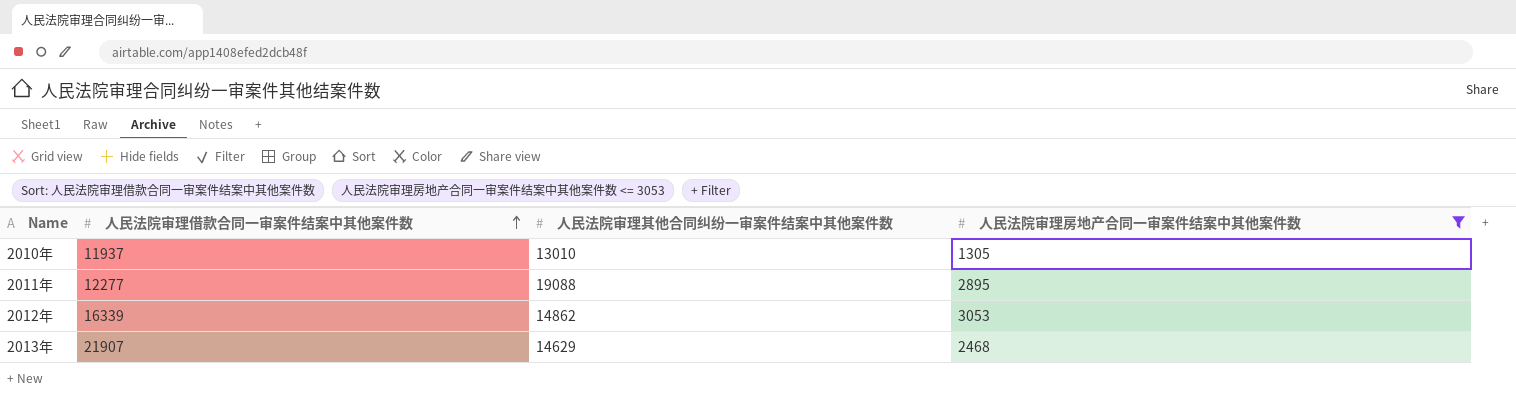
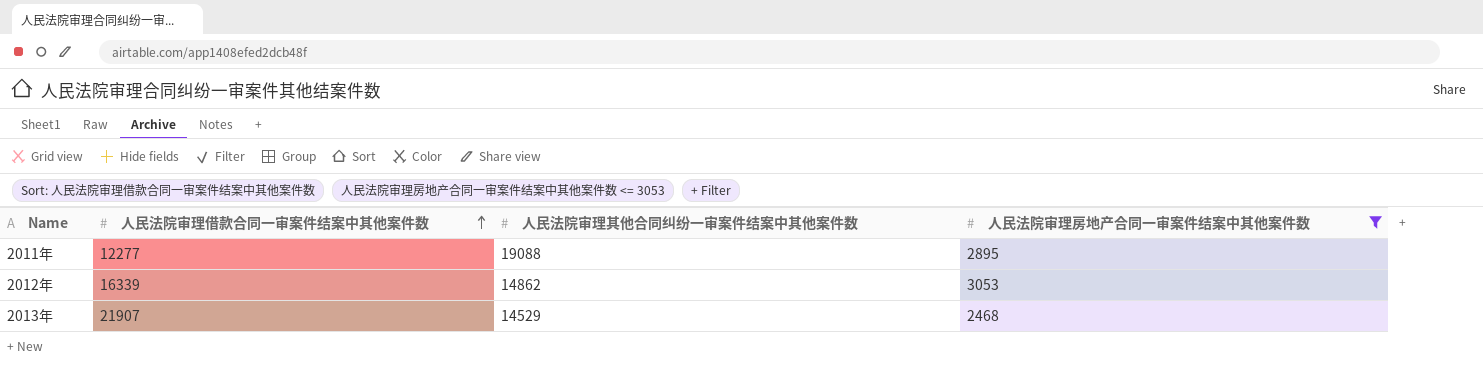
row 2010年: 11937 | 13010 | 1305 -> none
2013年 | 人民法院审理其他合同纠纷一审案件结案中其他案件数: 14629 -> 14529

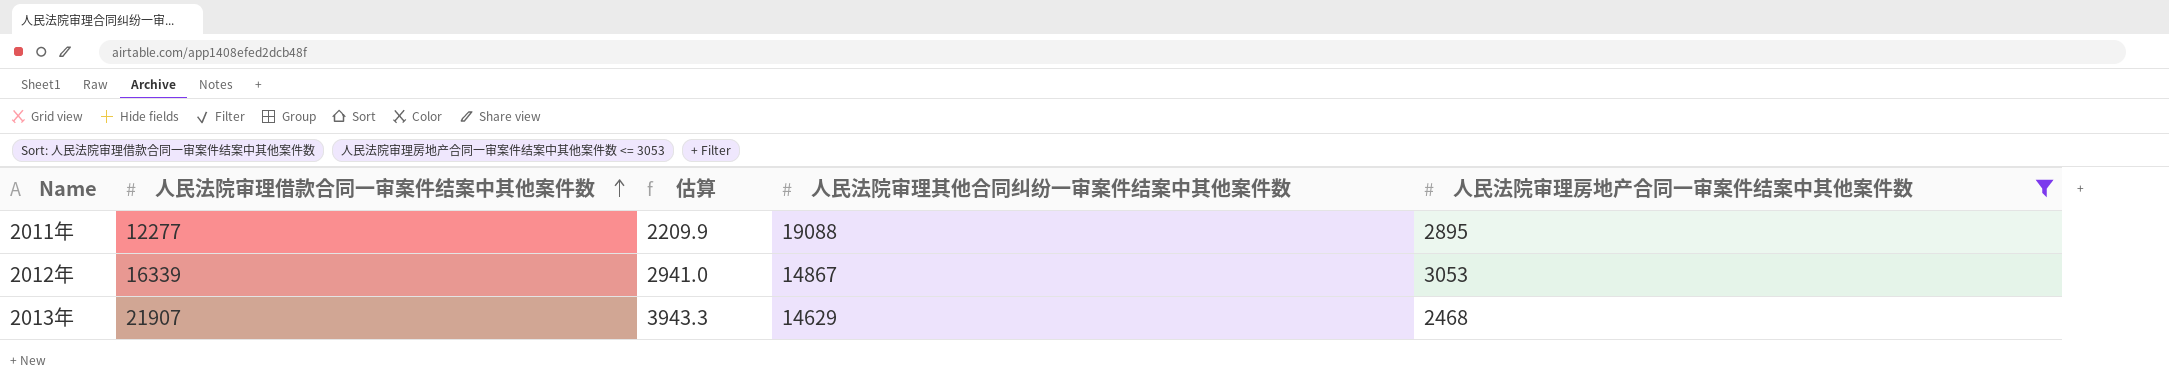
column 估算 | formula: none -> [人民法院审理借款合同一审案件结案中其他案件数] * 0.18
2012年 | 人民法院审理其他合同纠纷一审案件结案中其他案件数: 14862 -> 14867
2013年 | 人民法院审理其他合同纠纷一审案件结案中其他案件数: 14529 -> 14629

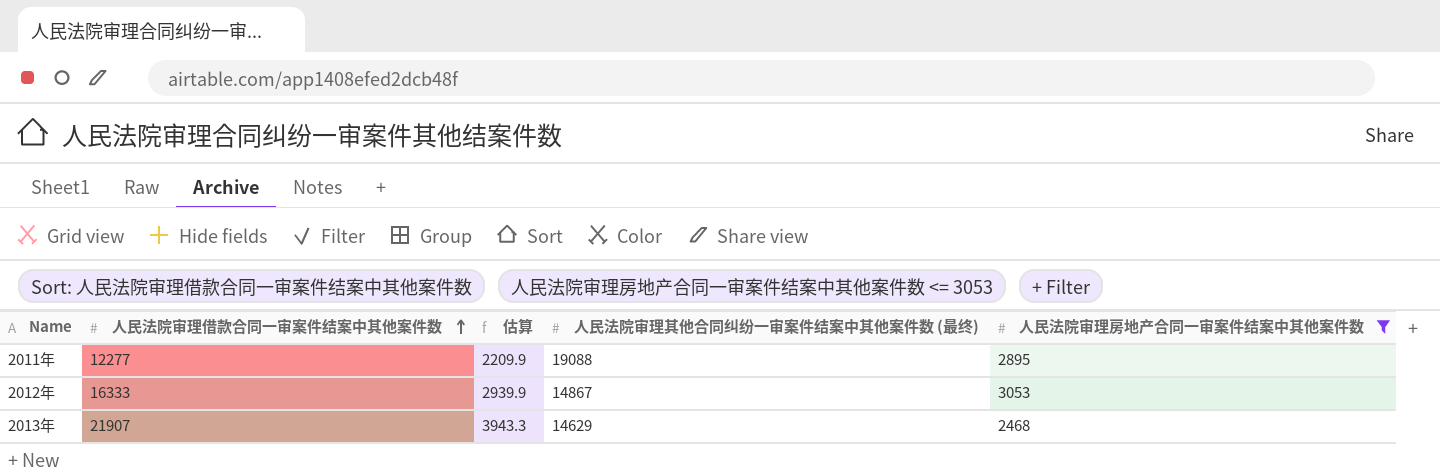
column name: 人民法院审理其他合同纠纷一审案件结案中其他案件数 -> 人民法院审理其他合同纠纷一审案件结案中其他案件数 (最终)
2012年 | 人民法院审理借款合同一审案件结案中其他案件数: 16339 -> 16333
2012年 | 估算: 2941.0 -> 2939.9

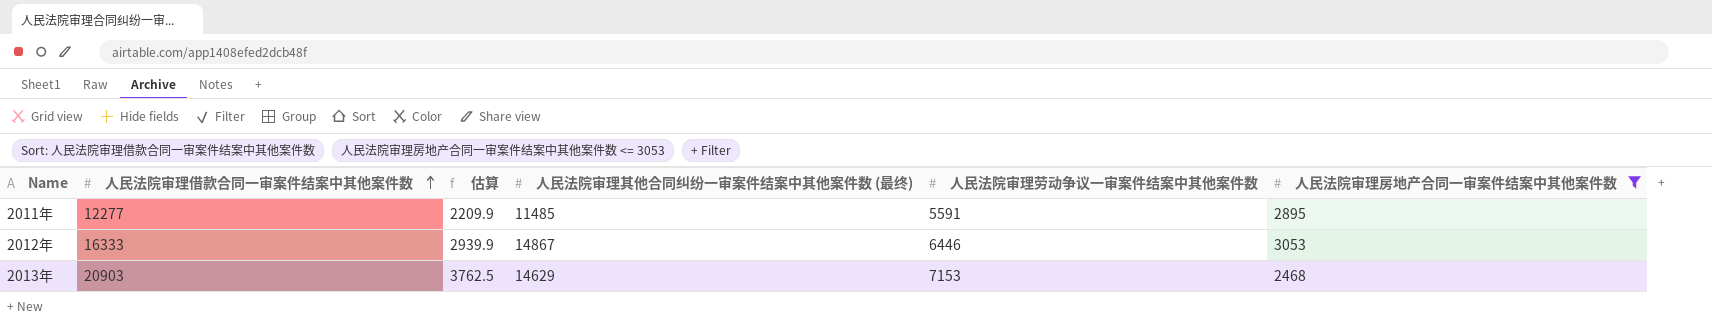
column 人民法院审理劳动争议一审案件结案中其他案件数 | position: none -> 5
2011年 | 人民法院审理其他合同纠纷一审案件结案中其他案件数 (最终): 19088 -> 11485
2013年 | 人民法院审理借款合同一审案件结案中其他案件数: 21907 -> 20903
2013年 | 估算: 3943.3 -> 3762.5

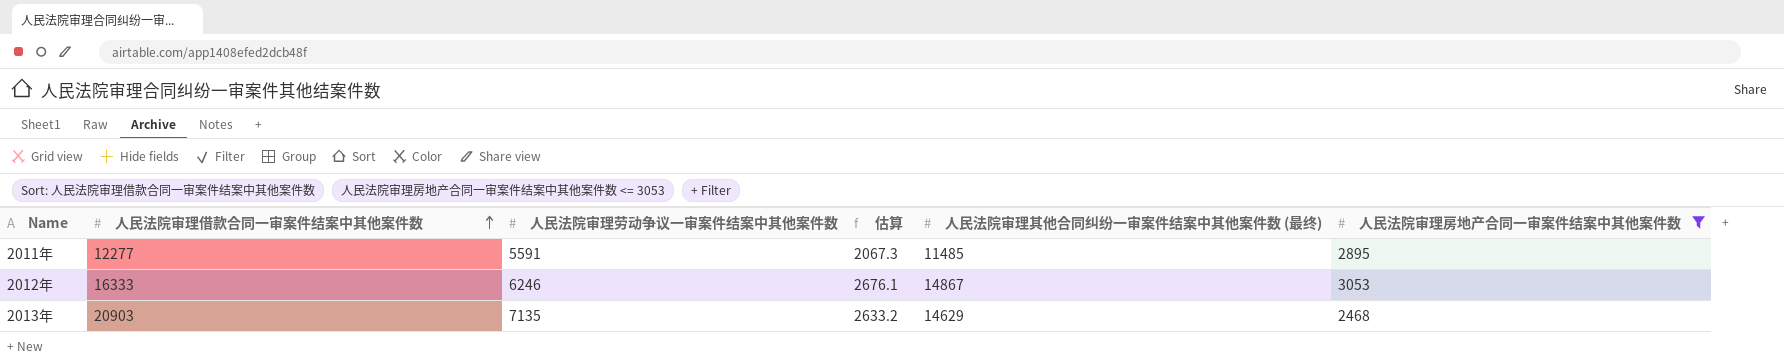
column 人民法院审理劳动争议一审案件结案中其他案件数 | position: 5 -> 3
column 估算 | formula: [人民法院审理借款合同一审案件结案中其他案件数] * 0.18 -> [人民法院审理其他合同纠纷一审案件结案中其他案件数 (最终)] * 0.18
2012年 | 人民法院审理劳动争议一审案件结案中其他案件数: 6446 -> 6246
2013年 | 人民法院审理劳动争议一审案件结案中其他案件数: 7153 -> 7135

